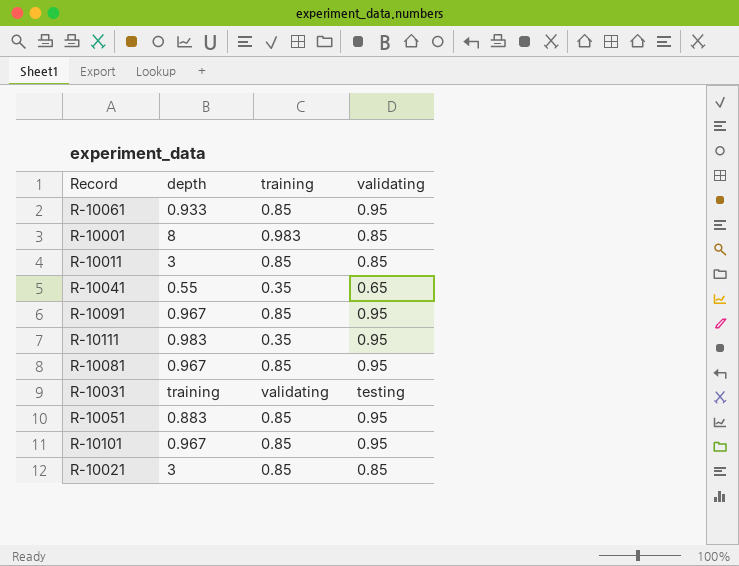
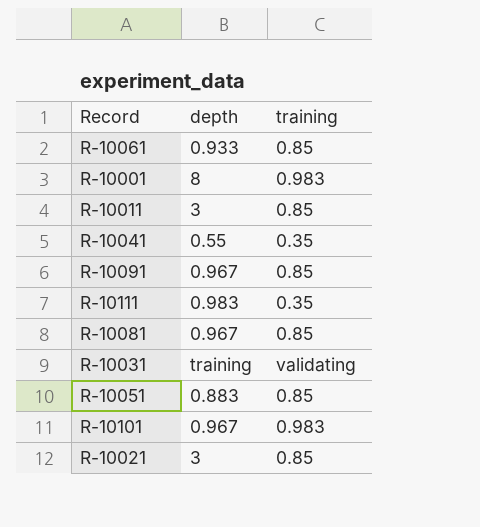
column validating | position: 4 -> none
R-10101 | training: 0.85 -> 0.983

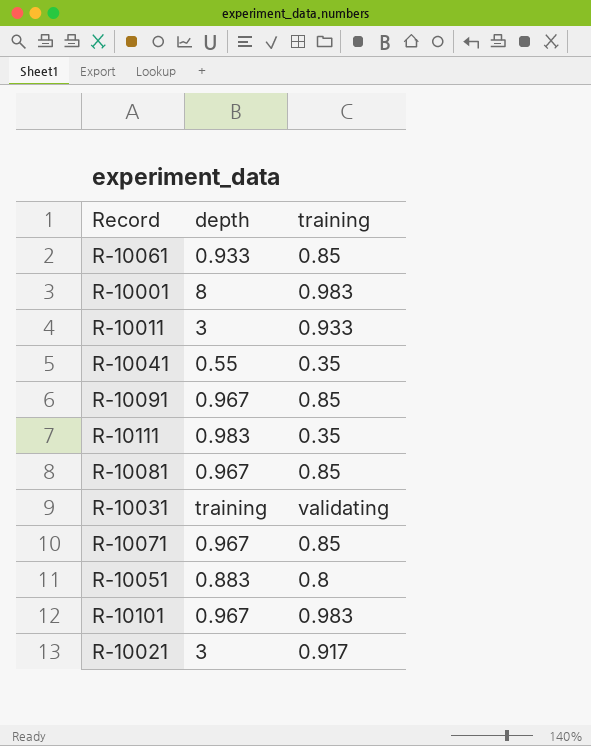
R-10011 | training: 0.85 -> 0.933
row R-10071: none -> 0.967 | 0.85
R-10051 | training: 0.85 -> 0.8
R-10021 | training: 0.85 -> 0.917

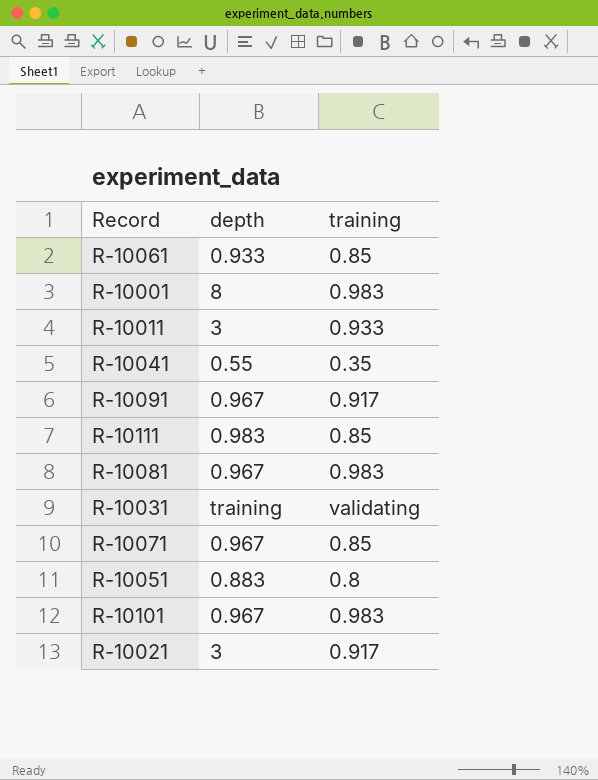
R-10091 | training: 0.85 -> 0.917
R-10111 | training: 0.35 -> 0.85
R-10081 | training: 0.85 -> 0.983

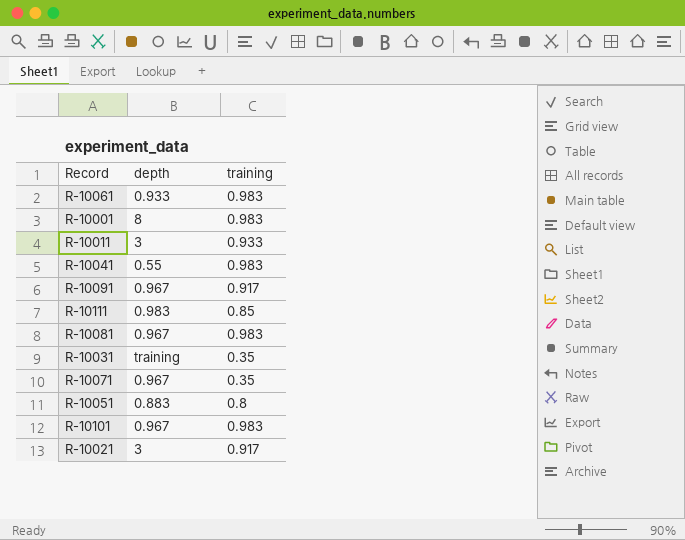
R-10061 | training: 0.85 -> 0.983
R-10041 | training: 0.35 -> 0.983
R-10031 | training: validating -> 0.35
R-10071 | training: 0.85 -> 0.35

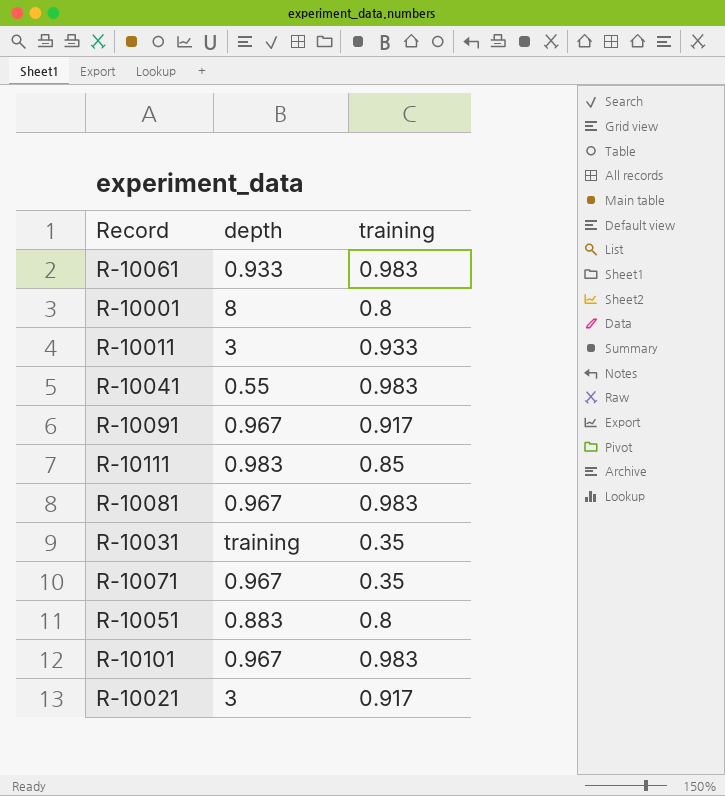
R-10001 | training: 0.983 -> 0.8

